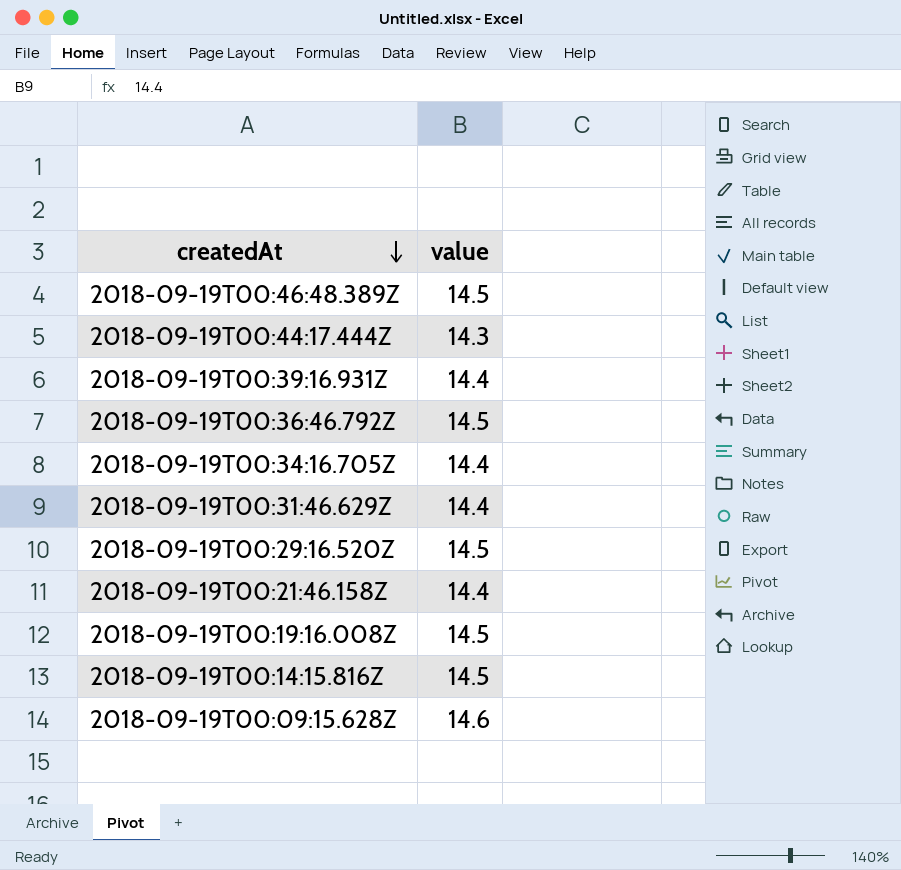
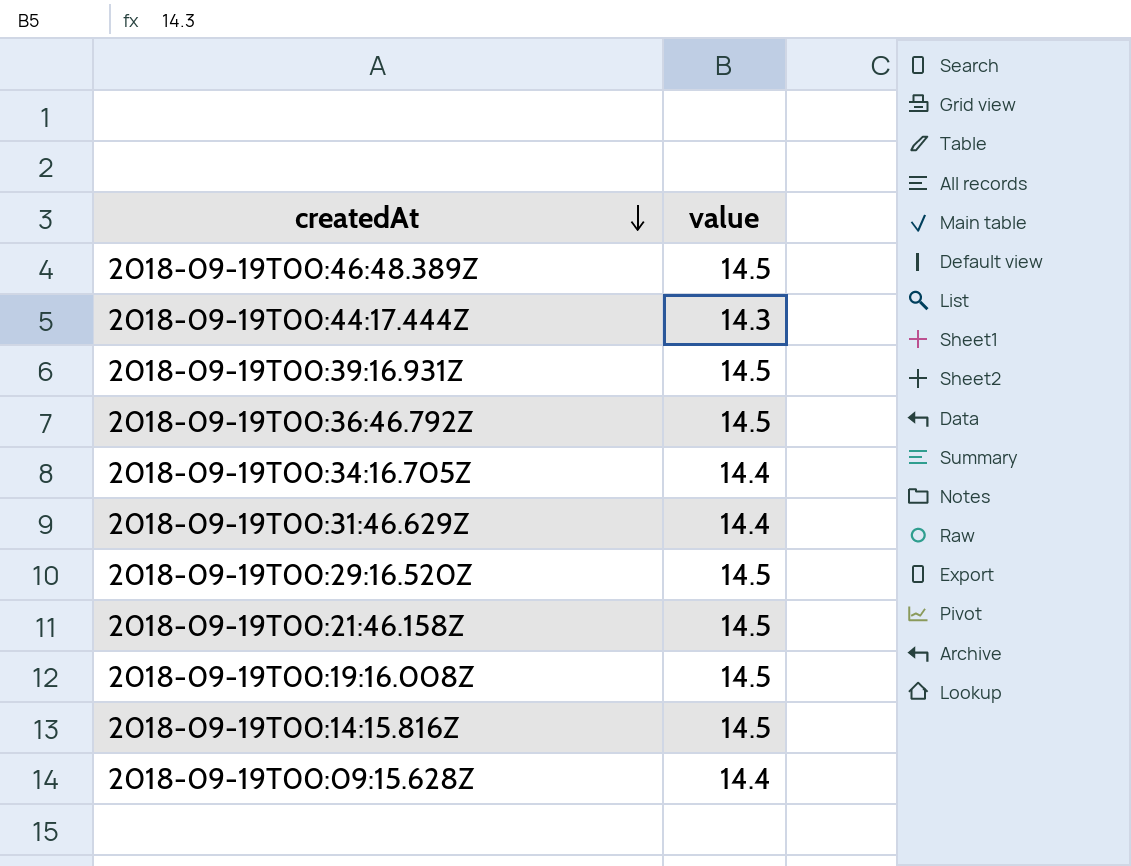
2018-09-19T00:39:16.931Z | value: 14.4 -> 14.5
2018-09-19T00:21:46.158Z | value: 14.4 -> 14.5
2018-09-19T00:09:15.628Z | value: 14.6 -> 14.4

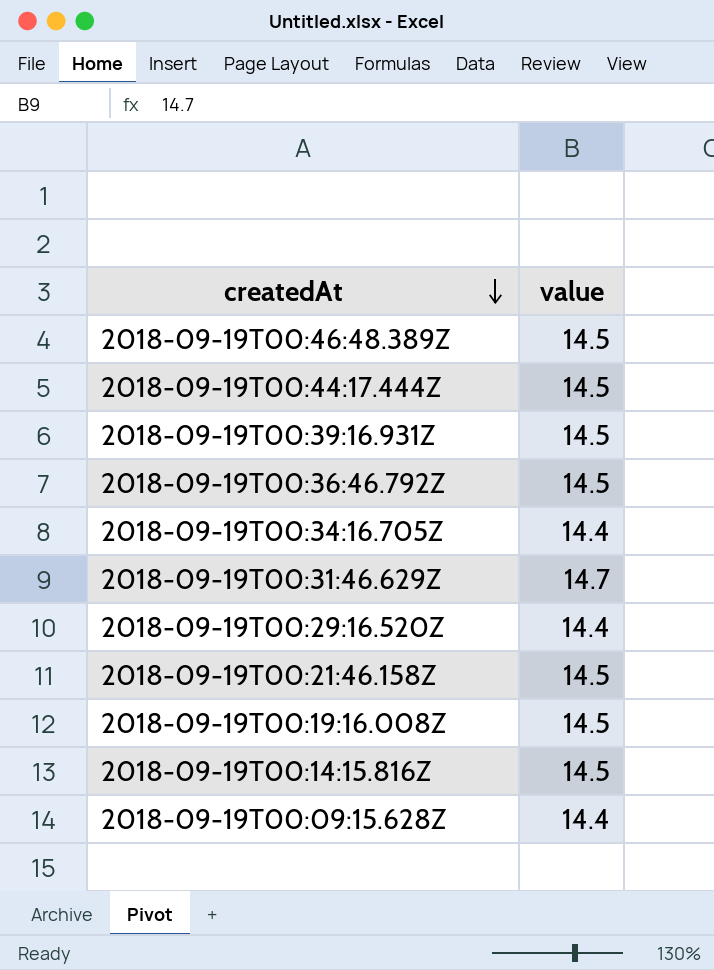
2018-09-19T00:44:17.444Z | value: 14.3 -> 14.5
2018-09-19T00:31:46.629Z | value: 14.4 -> 14.7
2018-09-19T00:29:16.520Z | value: 14.5 -> 14.4

